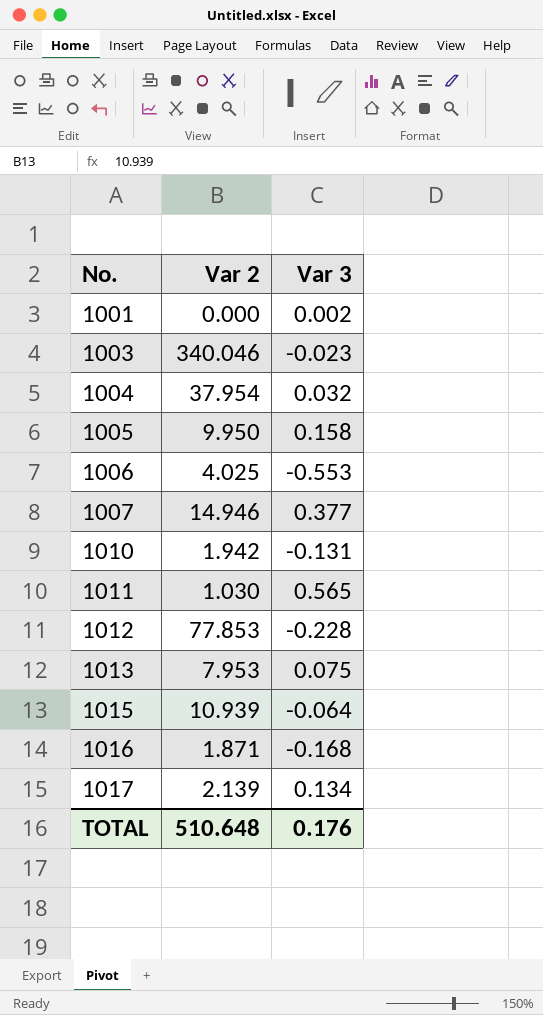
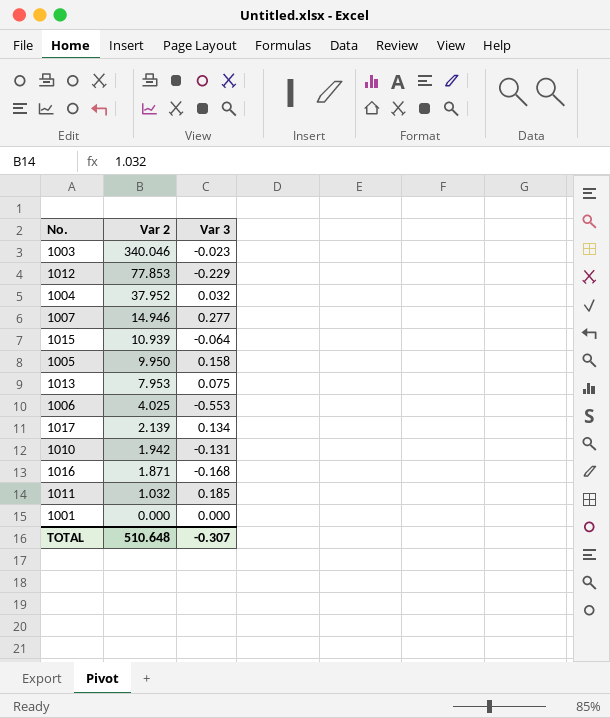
row order: No. ascending -> Var 2 descending
1012 | Var 3: -0.228 -> -0.229
1004 | Var 2: 37.954 -> 37.952
1007 | Var 3: 0.377 -> 0.277
1011 | Var 2: 1.030 -> 1.032
1011 | Var 3: 0.565 -> 0.185
1001 | Var 3: 0.002 -> 0.000
TOTAL | Var 3: 0.176 -> -0.307

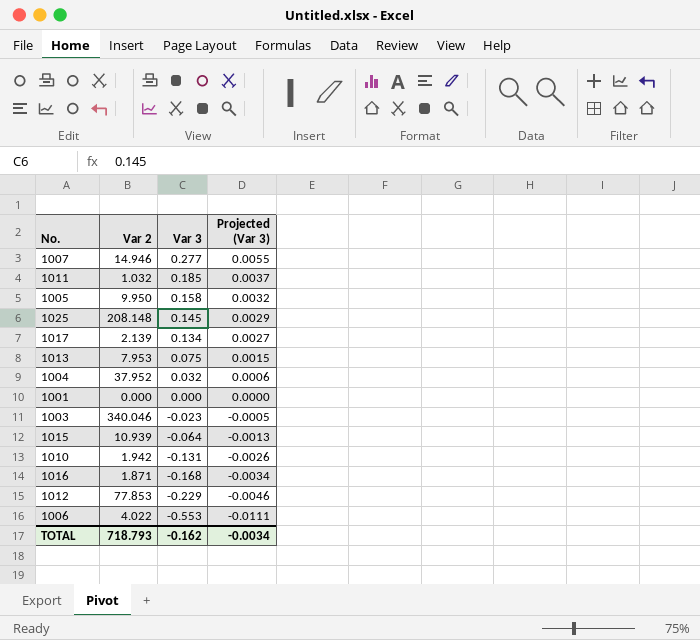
row order: Var 2 descending -> Var 3 descending
column Projected (Var 3) | formula: none -> [Var 3] * 0.02
row 1025: none -> 208.148 | 0.145 | 0.0029
1006 | Var 2: 4.025 -> 4.022
TOTAL | Var 2: 510.648 -> 718.793
TOTAL | Var 3: -0.307 -> -0.162

